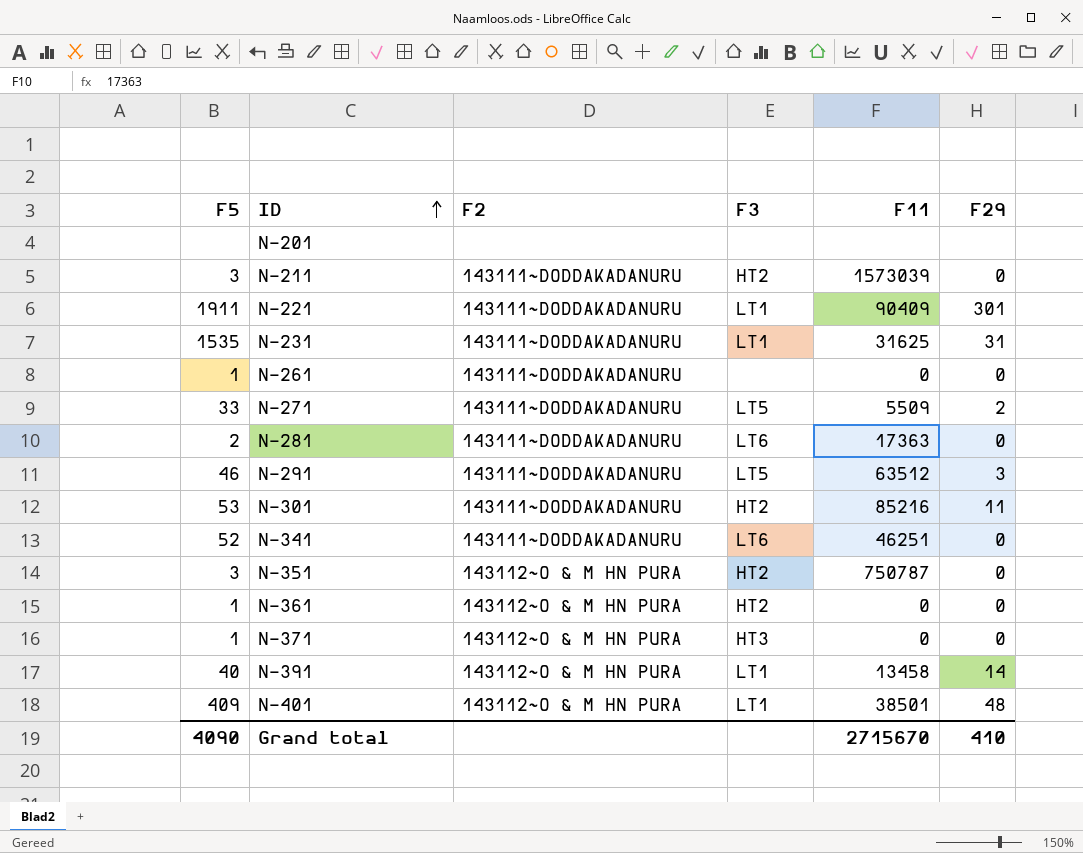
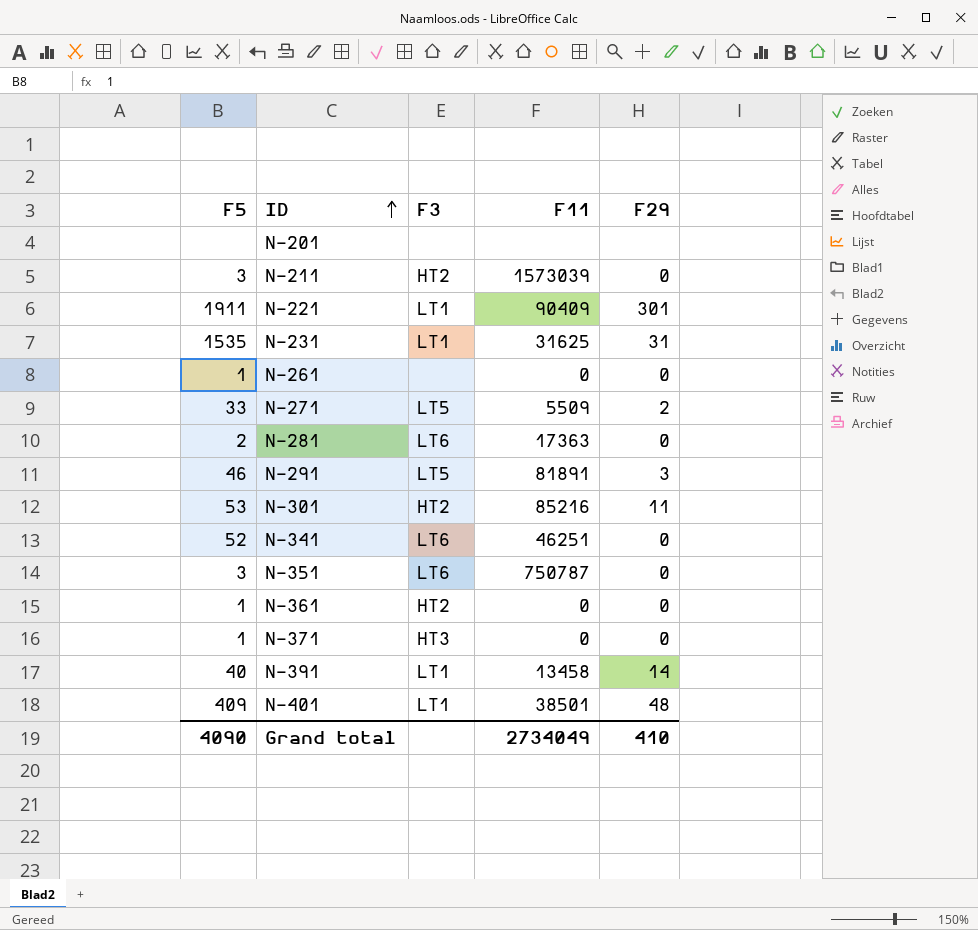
column F2 | position: 3 -> none
N-291 | F11: 63512 -> 81891
N-351 | F3: HT2 -> LT6
Grand total | F11: 2715670 -> 2734049

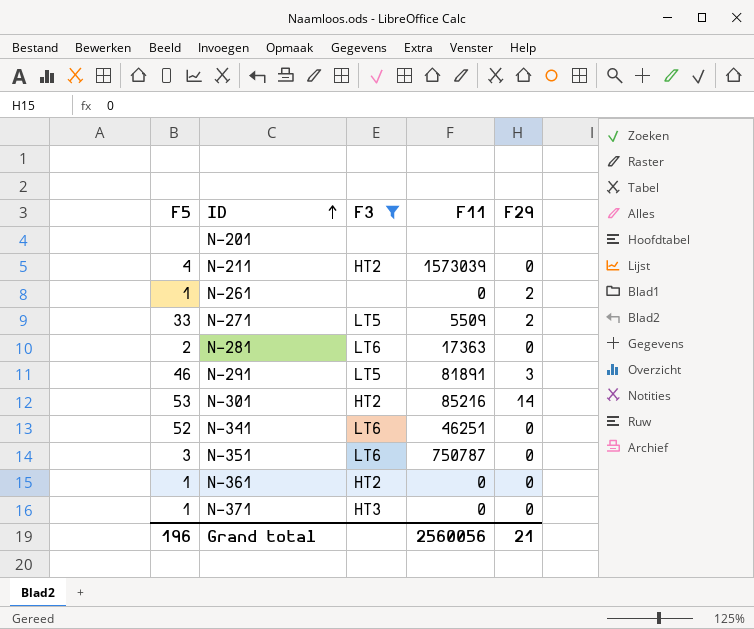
filter: none -> F3 != LT1
N-211 | F5: 3 -> 4
N-261 | F29: 0 -> 2
N-301 | F29: 11 -> 14
Grand total | F5: 4090 -> 196
Grand total | F11: 2734049 -> 2560056
Grand total | F29: 410 -> 21

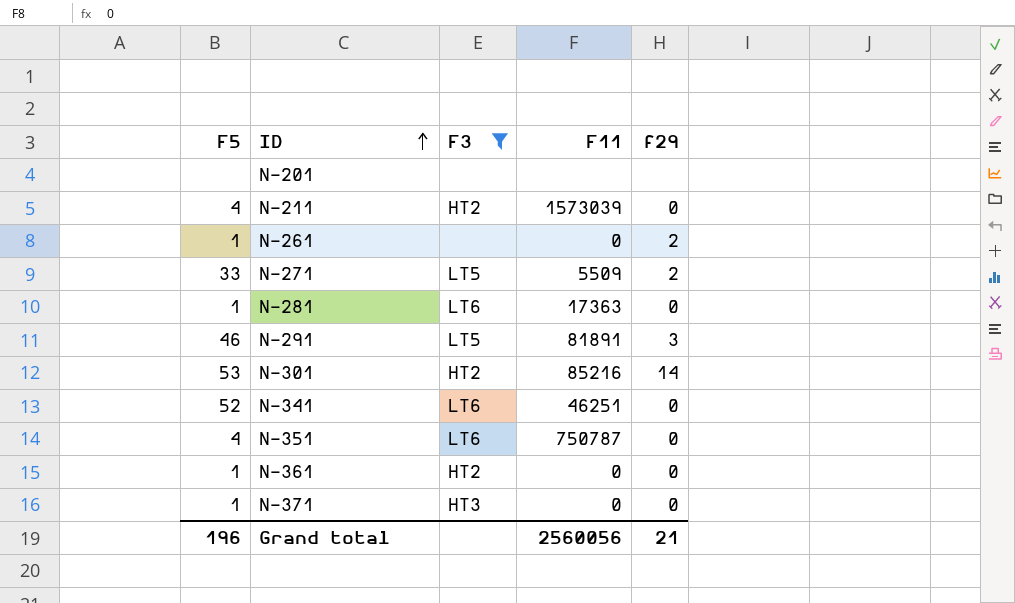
column name: F29 -> f29
N-281 | F5: 2 -> 1
N-351 | F5: 3 -> 4

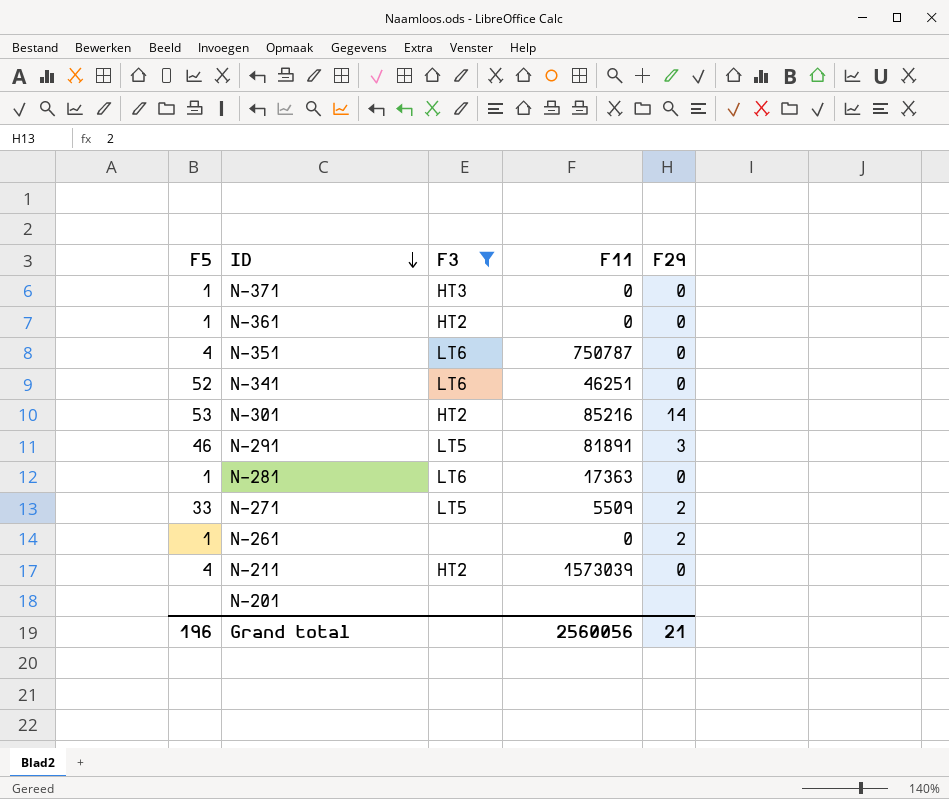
row order: ID ascending -> ID descending
column name: f29 -> F29

